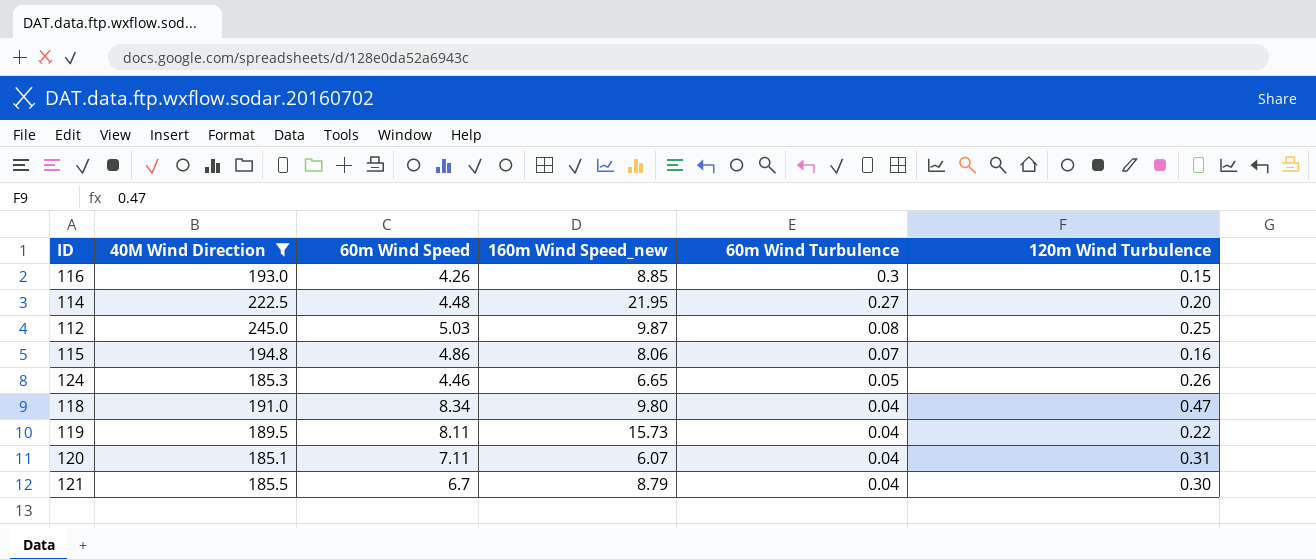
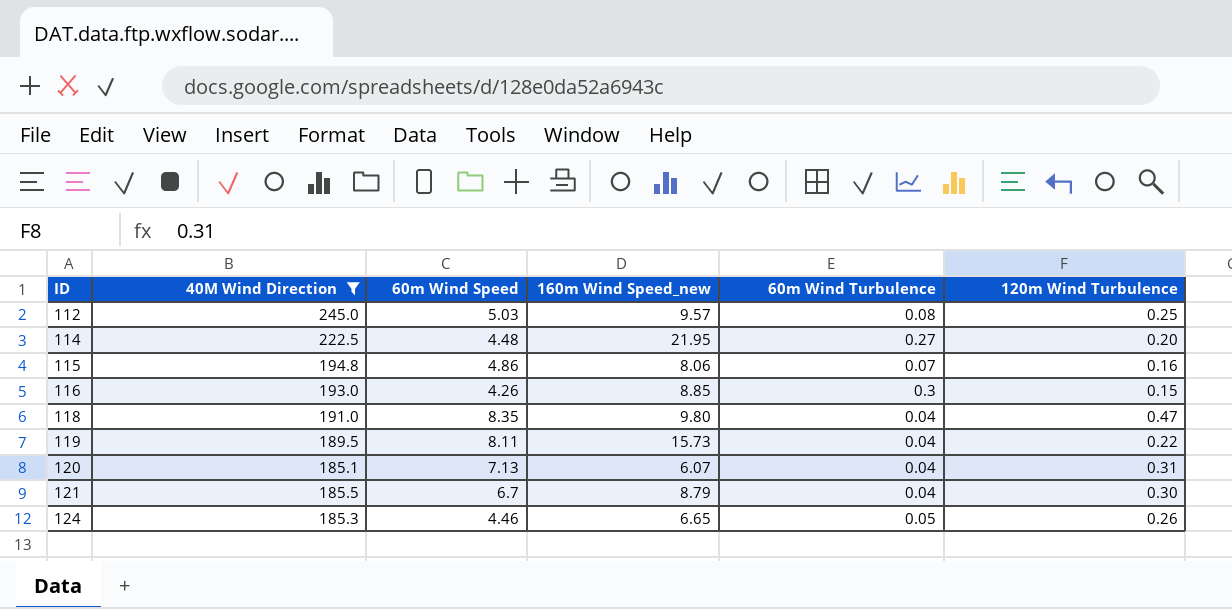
row order: 60m Wind Turbulence descending -> ID ascending
112 | 160m Wind Speed_new: 9.87 -> 9.57
118 | 60m Wind Speed: 8.34 -> 8.35
120 | 60m Wind Speed: 7.11 -> 7.13

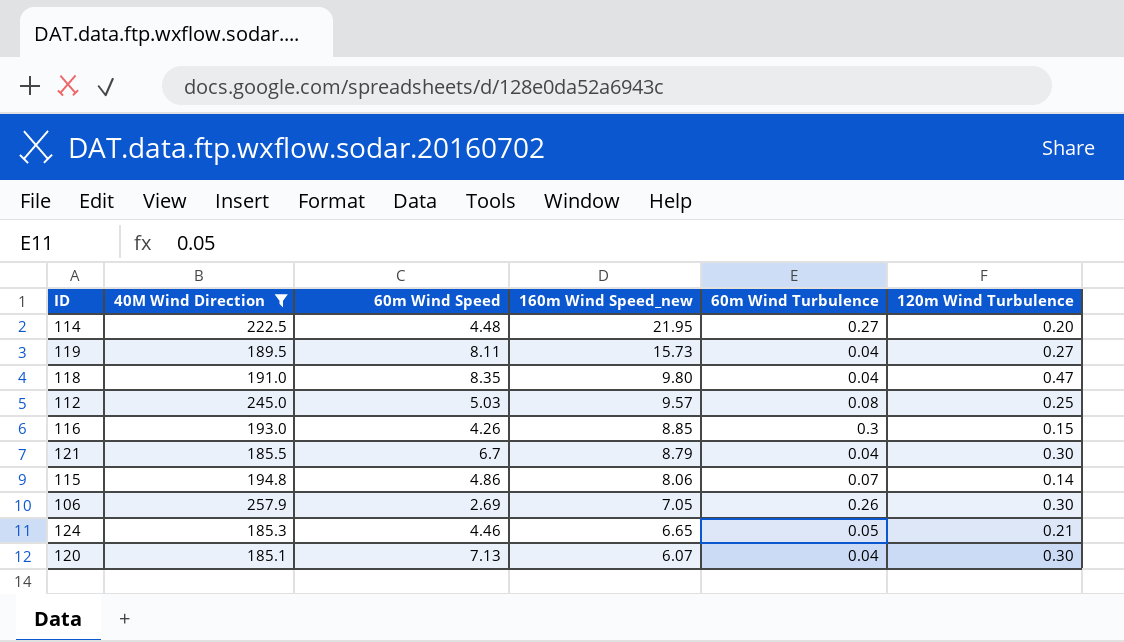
row order: ID ascending -> 160m Wind Speed_new descending
119 | 120m Wind Turbulence: 0.22 -> 0.27
115 | 120m Wind Turbulence: 0.16 -> 0.14
row 106: none -> 257.9 | 2.69 | 7.05 | 0.26 | 0.30
124 | 120m Wind Turbulence: 0.26 -> 0.21
120 | 120m Wind Turbulence: 0.31 -> 0.30

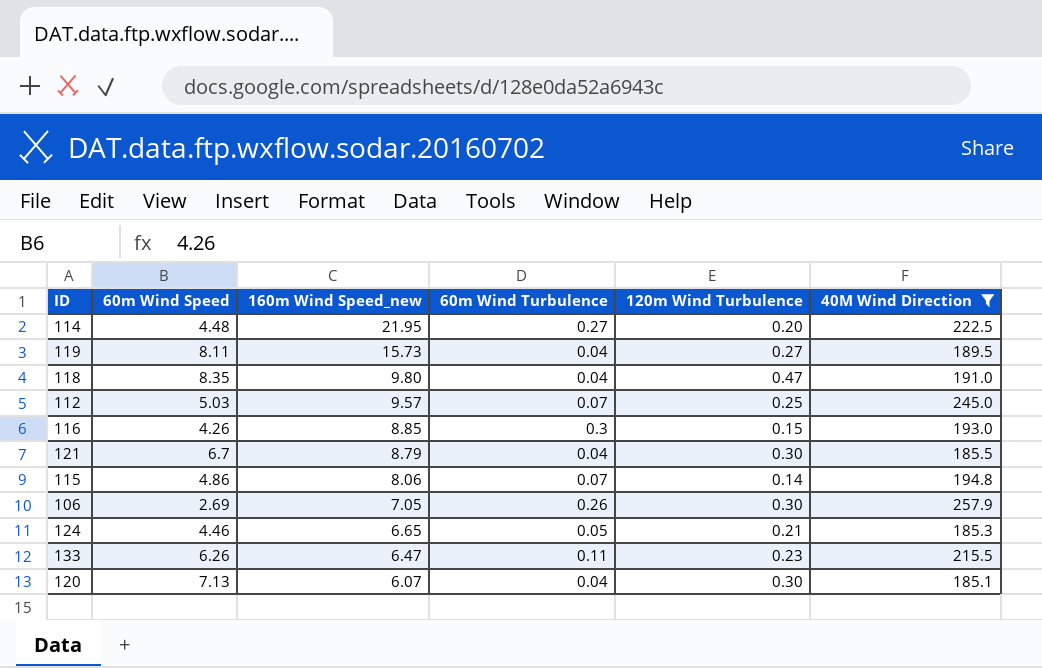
column 40M Wind Direction | position: 2 -> 6
112 | 60m Wind Turbulence: 0.08 -> 0.07
row 133: none -> 6.26 | 6.47 | 0.11 | 0.23 | 215.5

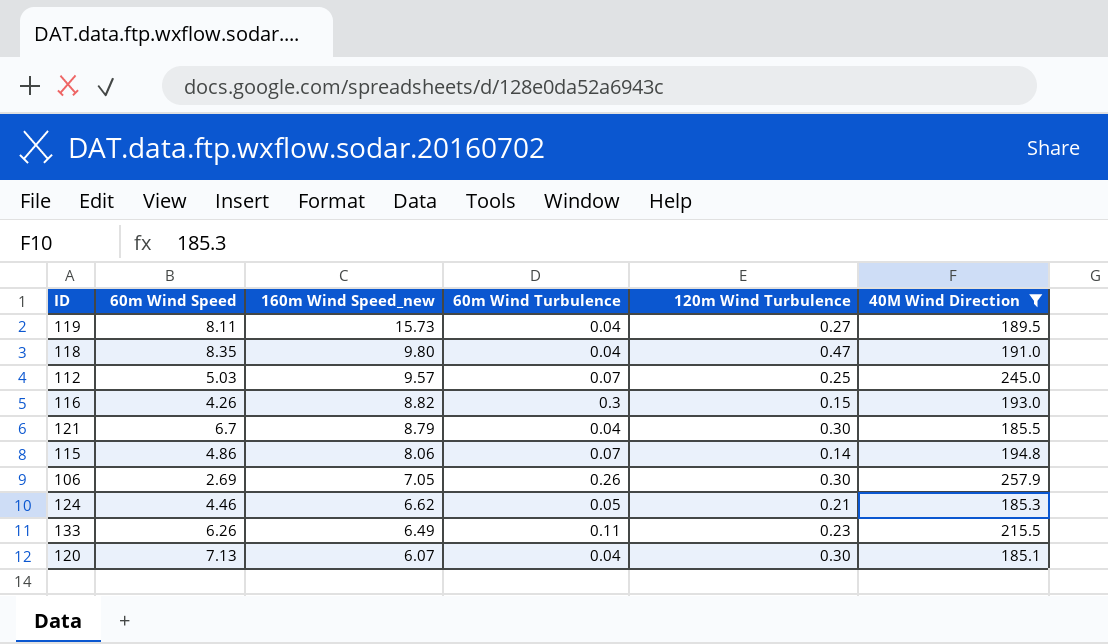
row 114: 4.48 | 21.95 | 0.27 | 0.20 | 222.5 -> none
116 | 160m Wind Speed_new: 8.85 -> 8.82
124 | 160m Wind Speed_new: 6.65 -> 6.62
133 | 160m Wind Speed_new: 6.47 -> 6.49

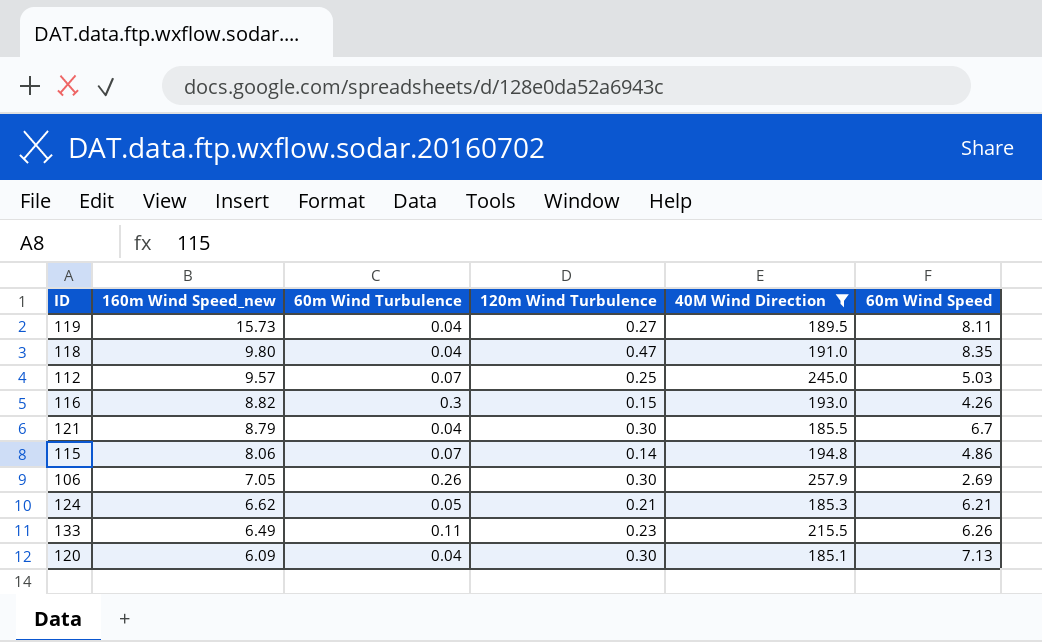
column 60m Wind Speed | position: 2 -> 6
124 | 60m Wind Speed: 4.46 -> 6.21
120 | 160m Wind Speed_new: 6.07 -> 6.09

